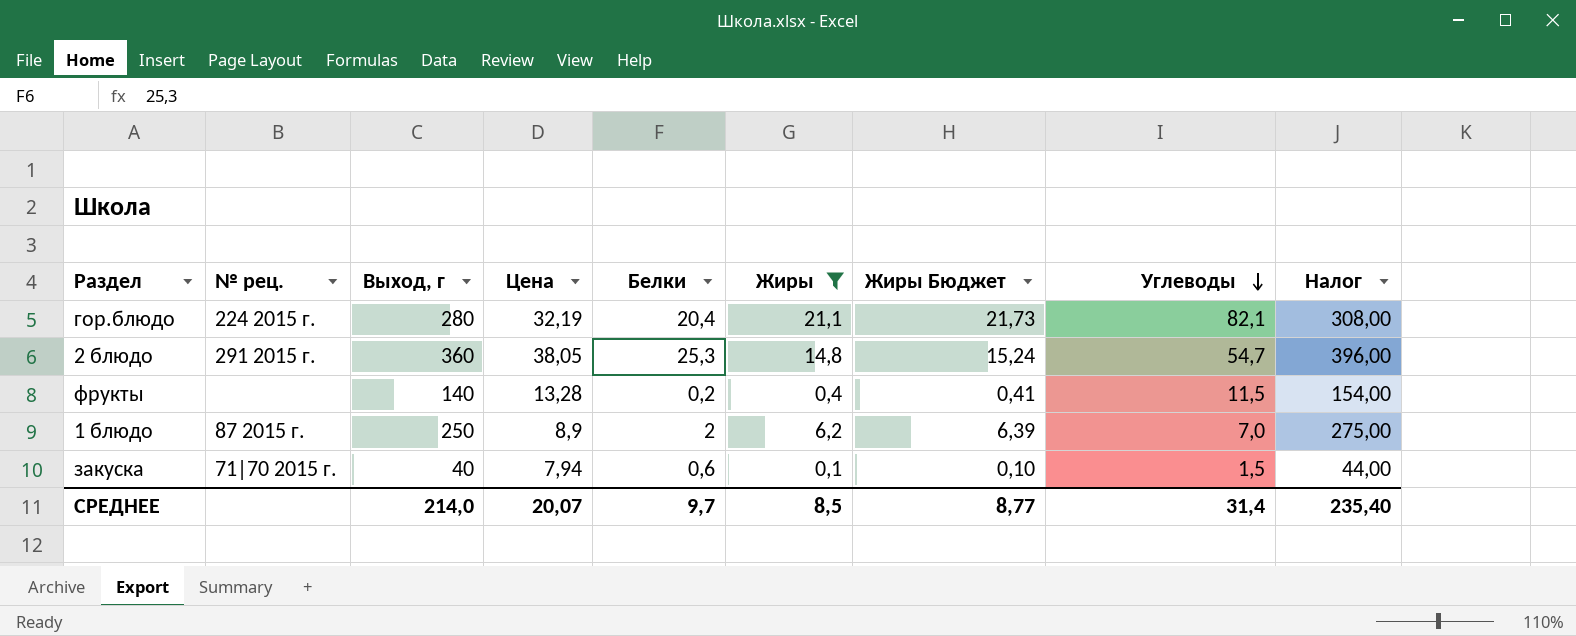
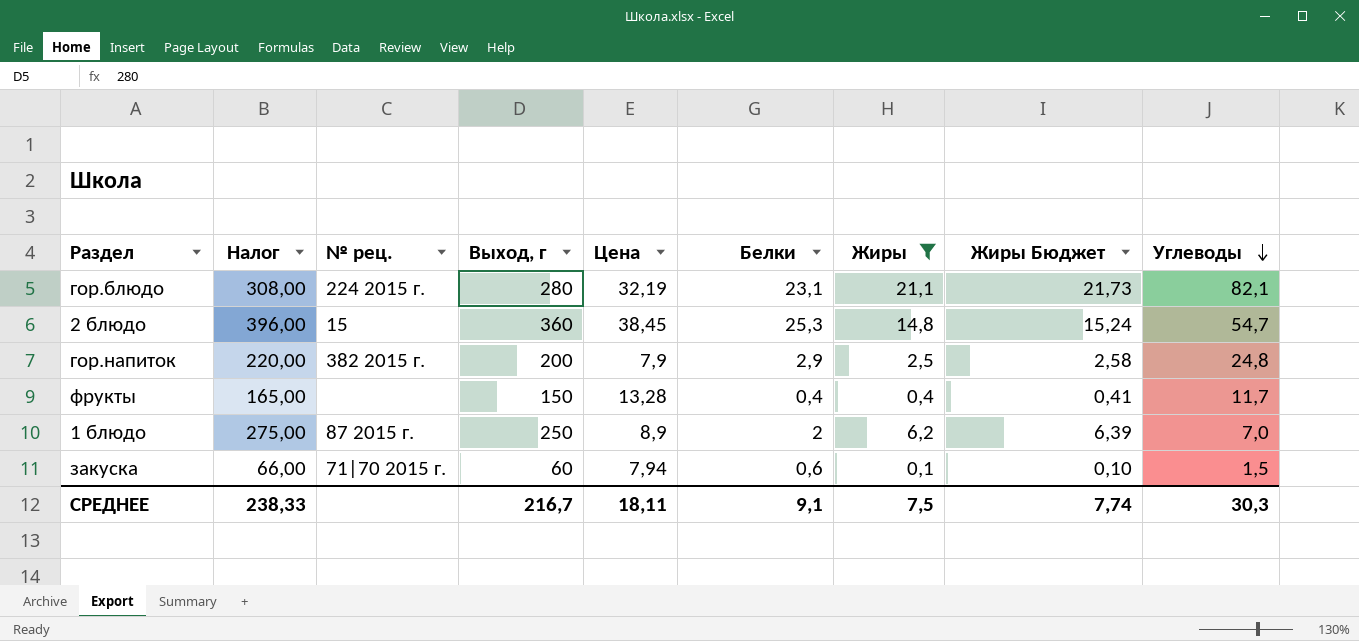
column Налог | position: 9 -> 2
гор.блюдо | Белки: 20,4 -> 23,1
2 блюдо | № рец.: 291 2015 г. -> 15
2 блюдо | Цена: 38,05 -> 38,45
row гор.напиток: none -> 220,00 | 382 2015 г. | 200 | 7,9 | 2,9 | 2,5 | 2,58 | 24,8
фрукты | Налог: 154,00 -> 165,00
фрукты | Выход, г: 140 -> 150
фрукты | Белки: 0,2 -> 0,4
фрукты | Углеводы: 11,5 -> 11,7
закуска | Налог: 44,00 -> 66,00
закуска | Выход, г: 40 -> 60
СРЕДНЕЕ | Налог: 235,40 -> 238,33
СРЕДНЕЕ | Выход, г: 214,0 -> 216,7
СРЕДНЕЕ | Цена: 20,07 -> 18,11
СРЕДНЕЕ | Белки: 9,7 -> 9,1
СРЕДНЕЕ | Жиры: 8,5 -> 7,5
СРЕДНЕЕ | Жиры Бюджет: 8,77 -> 7,74
СРЕДНЕЕ | Углеводы: 31,4 -> 30,3

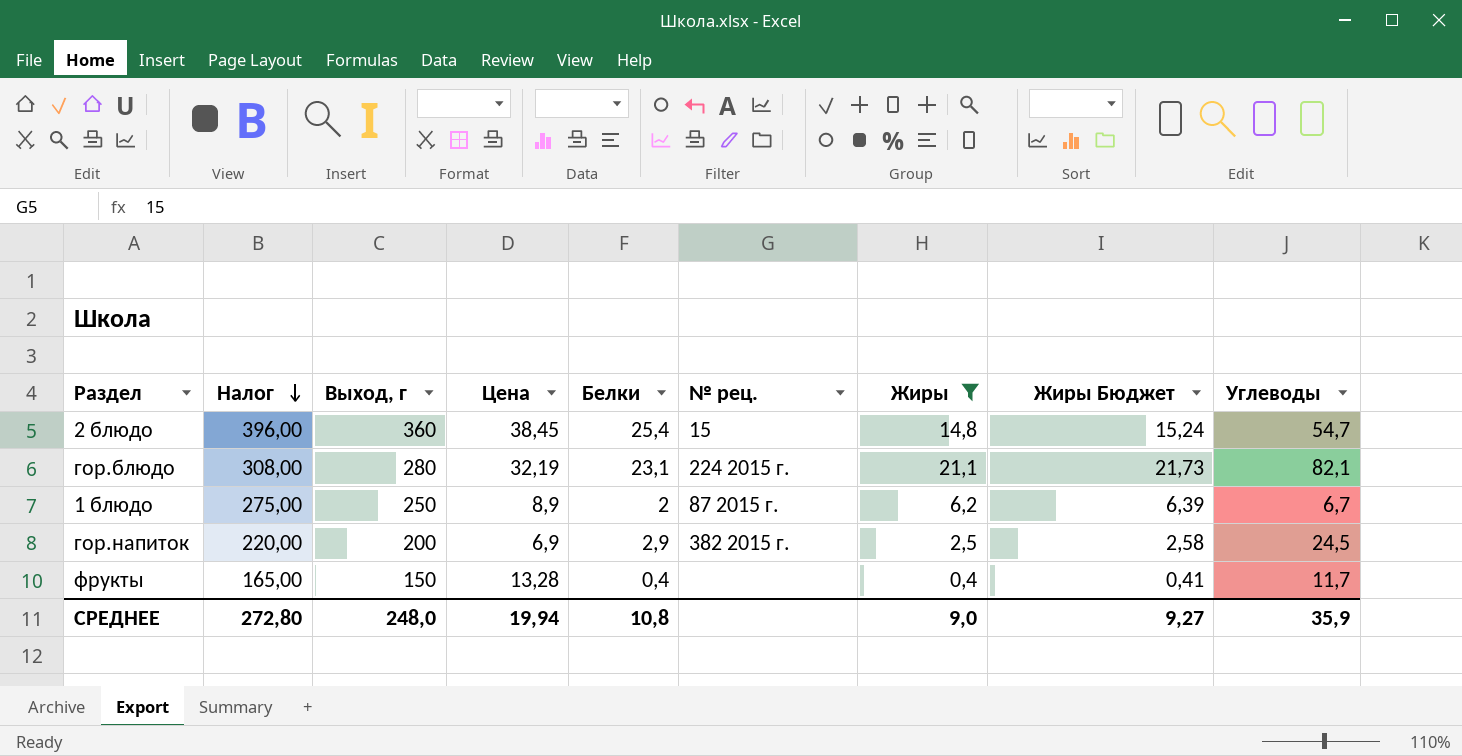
row order: Углеводы descending -> Налог descending
column № рец. | position: 3 -> 6
row закуска: 66,00 | 71|70 2015 г. | 60 | 7,94 | 0,6 | 0,1 | 0,10 | 1,5 -> none
2 блюдо | Белки: 25,3 -> 25,4
1 блюдо | Углеводы: 7,0 -> 6,7
гор.напиток | Цена: 7,9 -> 6,9
гор.напиток | Углеводы: 24,8 -> 24,5
СРЕДНЕЕ | Налог: 238,33 -> 272,80
СРЕДНЕЕ | Выход, г: 216,7 -> 248,0
СРЕДНЕЕ | Цена: 18,11 -> 19,94
СРЕДНЕЕ | Белки: 9,1 -> 10,8
СРЕДНЕЕ | Жиры: 7,5 -> 9,0
СРЕДНЕЕ | Жиры Бюджет: 7,74 -> 9,27
СРЕДНЕЕ | Углеводы: 30,3 -> 35,9

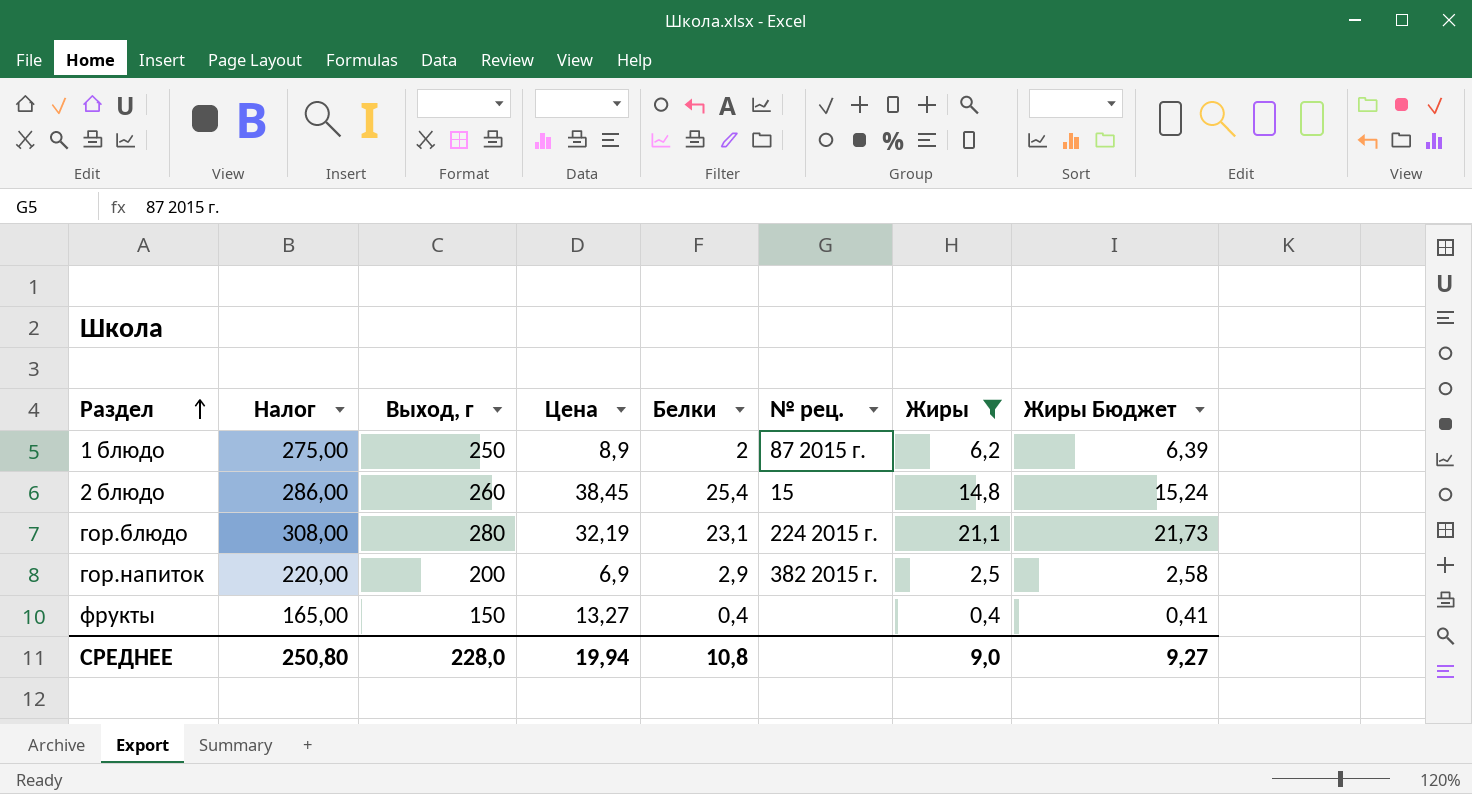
row order: Налог descending -> Раздел ascending
column Углеводы | position: 9 -> none
2 блюдо | Налог: 396,00 -> 286,00
2 блюдо | Выход, г: 360 -> 260
фрукты | Цена: 13,28 -> 13,27
СРЕДНЕЕ | Налог: 272,80 -> 250,80
СРЕДНЕЕ | Выход, г: 248,0 -> 228,0

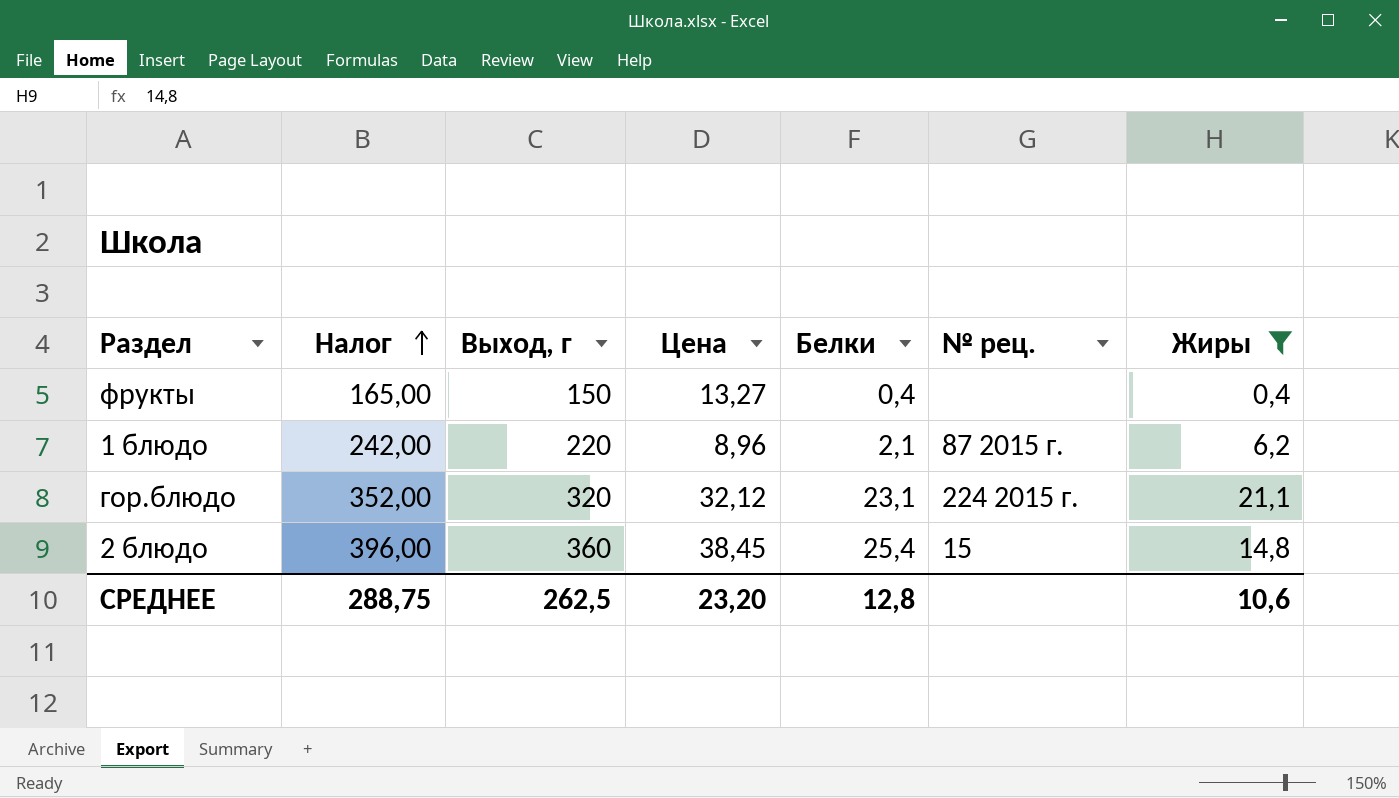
row order: Раздел ascending -> Налог ascending
column Жиры Бюджет | formula: [Жиры] * 1,03 -> none
row гор.напиток: 220,00 | 200 | 6,9 | 2,9 | 382 2015 г. | 2,5 | 2,58 -> none
1 блюдо | Налог: 275,00 -> 242,00
1 блюдо | Выход, г: 250 -> 220
1 блюдо | Цена: 8,9 -> 8,96
1 блюдо | Белки: 2 -> 2,1
гор.блюдо | Налог: 308,00 -> 352,00
гор.блюдо | Выход, г: 280 -> 320
гор.блюдо | Цена: 32,19 -> 32,12
2 блюдо | Налог: 286,00 -> 396,00
2 блюдо | Выход, г: 260 -> 360
СРЕДНЕЕ | Налог: 250,80 -> 288,75
СРЕДНЕЕ | Выход, г: 228,0 -> 262,5
СРЕДНЕЕ | Цена: 19,94 -> 23,20
СРЕДНЕЕ | Белки: 10,8 -> 12,8
СРЕДНЕЕ | Жиры: 9,0 -> 10,6

